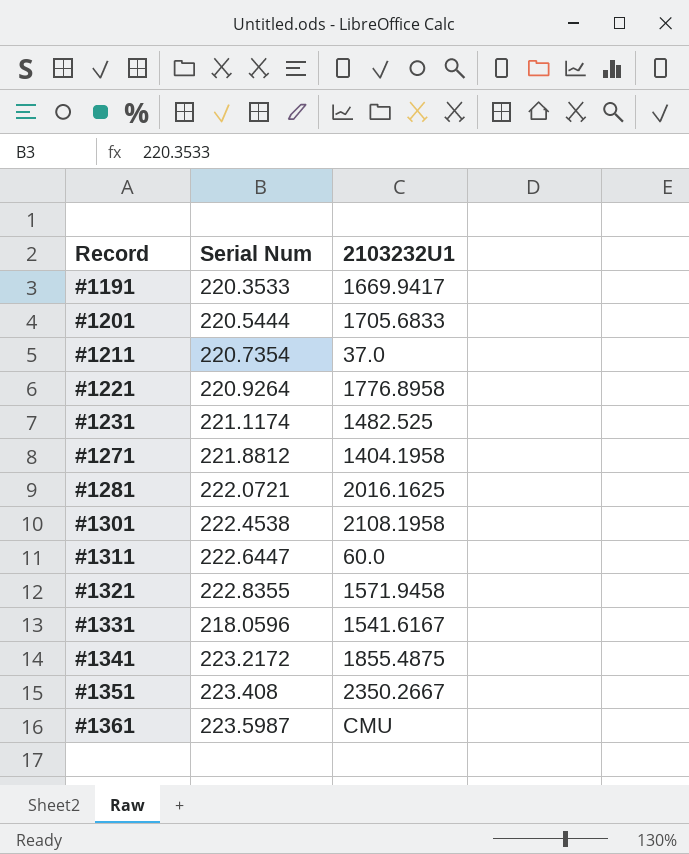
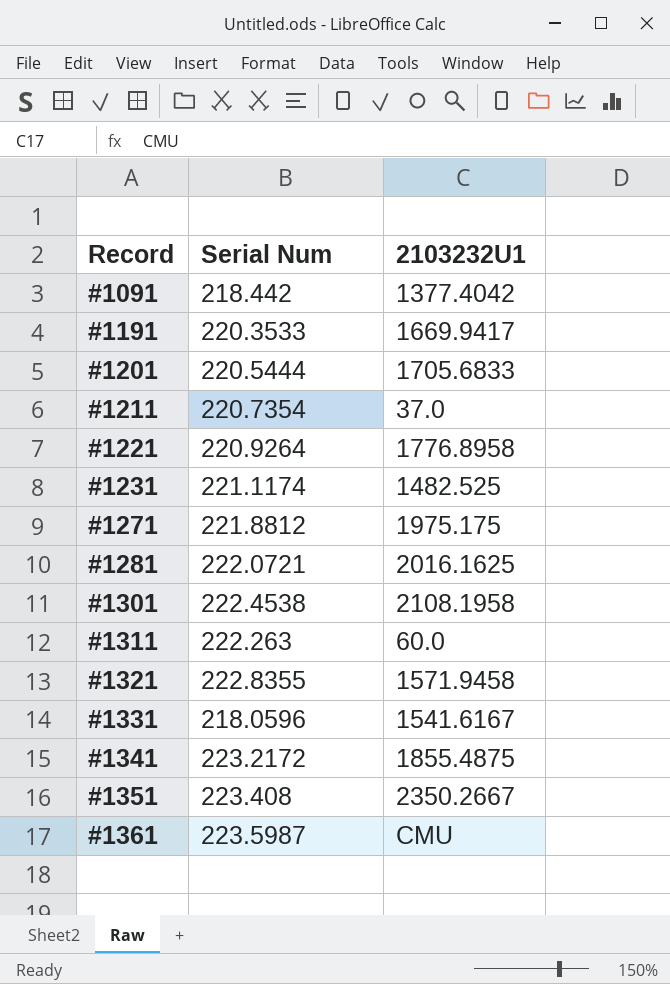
row #1091: none -> 218.442 | 1377.4042
#1271 | 2103232U1: 1404.1958 -> 1975.175
#1311 | Serial Num: 222.6447 -> 222.263

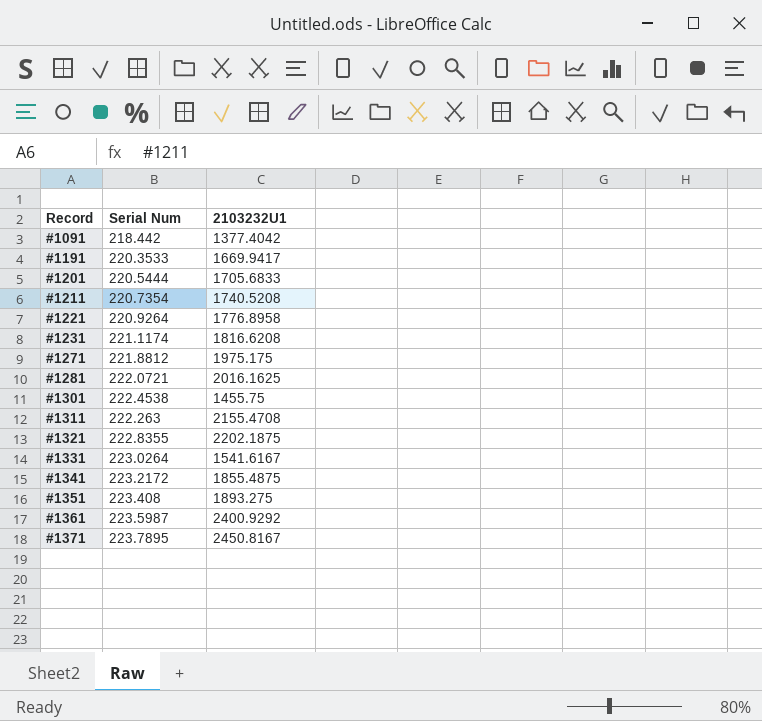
#1211 | 2103232U1: 37.0 -> 1740.5208
#1231 | 2103232U1: 1482.525 -> 1816.6208
#1301 | 2103232U1: 2108.1958 -> 1455.75
#1311 | 2103232U1: 60.0 -> 2155.4708
#1321 | 2103232U1: 1571.9458 -> 2202.1875
#1331 | Serial Num: 218.0596 -> 223.0264
#1351 | 2103232U1: 2350.2667 -> 1893.275
#1361 | 2103232U1: CMU -> 2400.9292
row #1371: none -> 223.7895 | 2450.8167

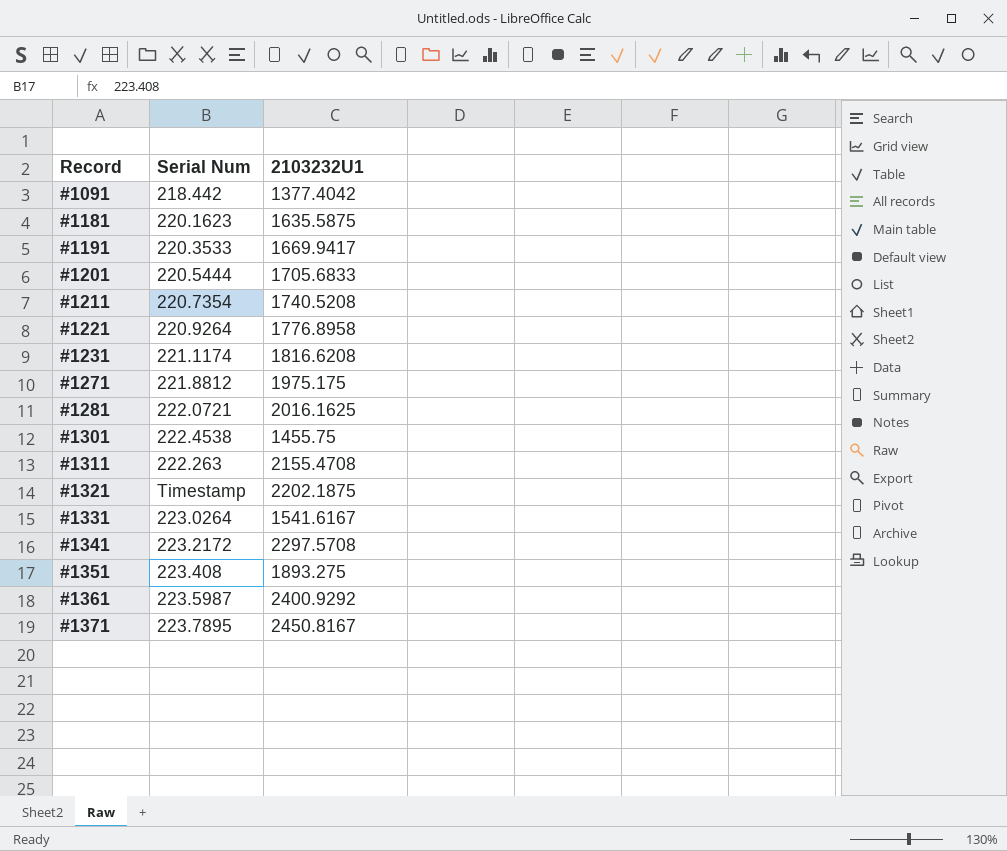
row #1181: none -> 220.1623 | 1635.5875
#1321 | Serial Num: 222.8355 -> Timestamp
#1341 | 2103232U1: 1855.4875 -> 2297.5708

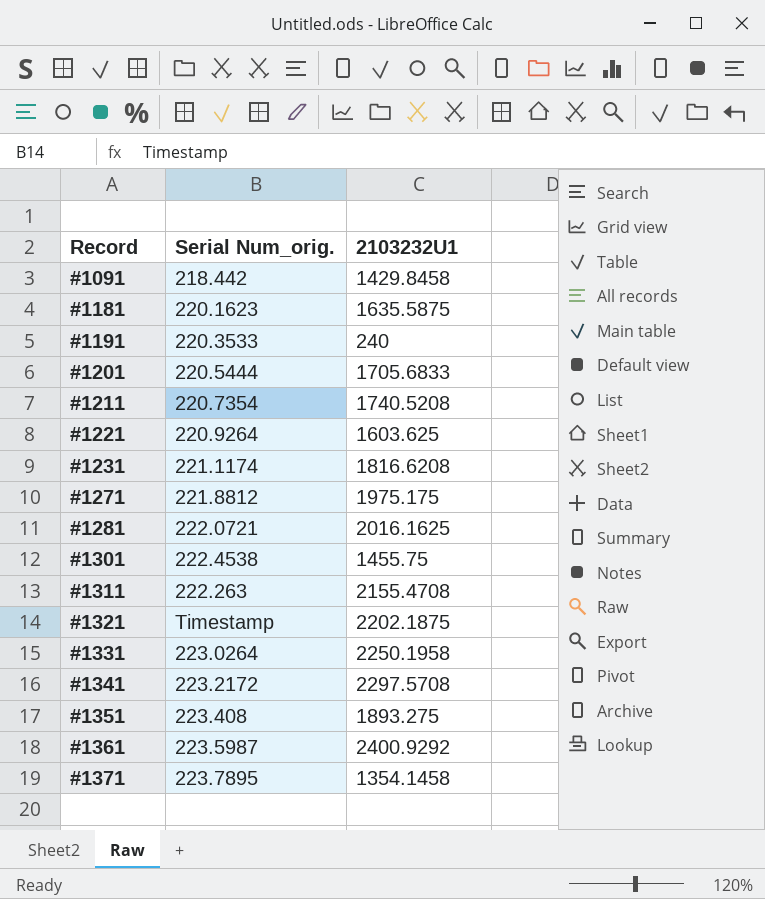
column name: Serial Num -> Serial Num_orig.
#1091 | 2103232U1: 1377.4042 -> 1429.8458
#1191 | 2103232U1: 1669.9417 -> 240
#1221 | 2103232U1: 1776.8958 -> 1603.625
#1331 | 2103232U1: 1541.6167 -> 2250.1958
#1371 | 2103232U1: 2450.8167 -> 1354.1458

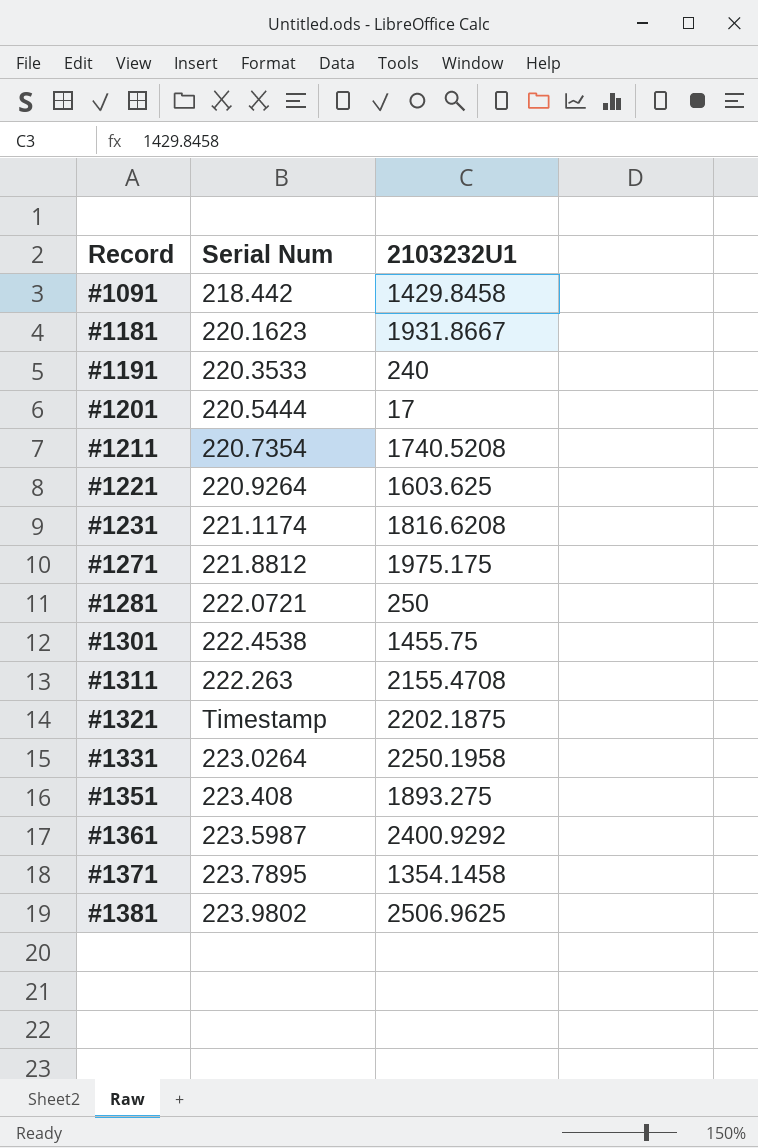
column name: Serial Num_orig. -> Serial Num
row #1341: 223.2172 | 2297.5708 -> none
#1181 | 2103232U1: 1635.5875 -> 1931.8667
#1201 | 2103232U1: 1705.6833 -> 17
#1281 | 2103232U1: 2016.1625 -> 250
row #1381: none -> 223.9802 | 2506.9625

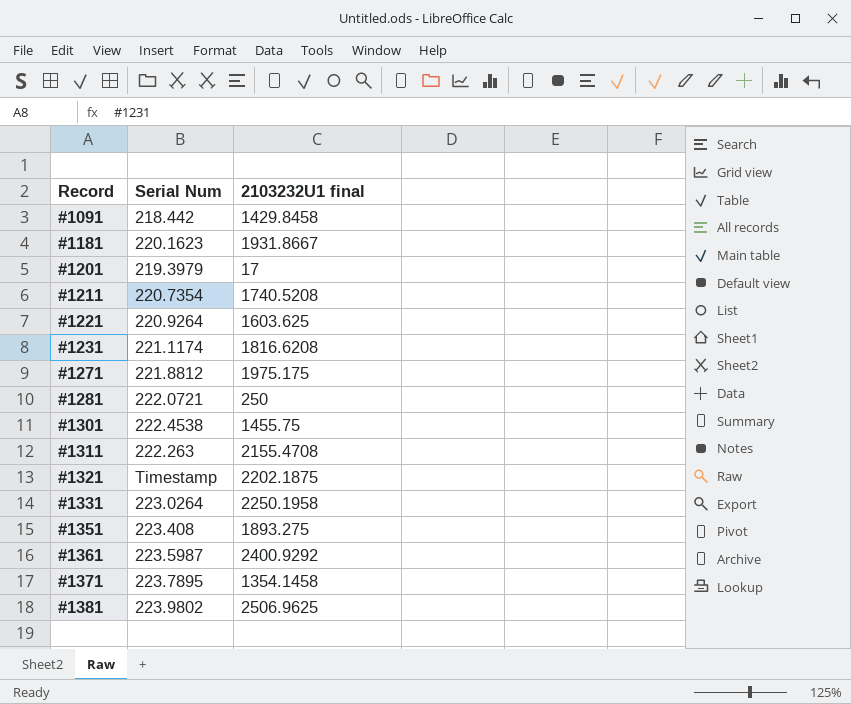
column name: 2103232U1 -> 2103232U1 final
row #1191: 220.3533 | 240 -> none
#1201 | Serial Num: 220.5444 -> 219.3979

